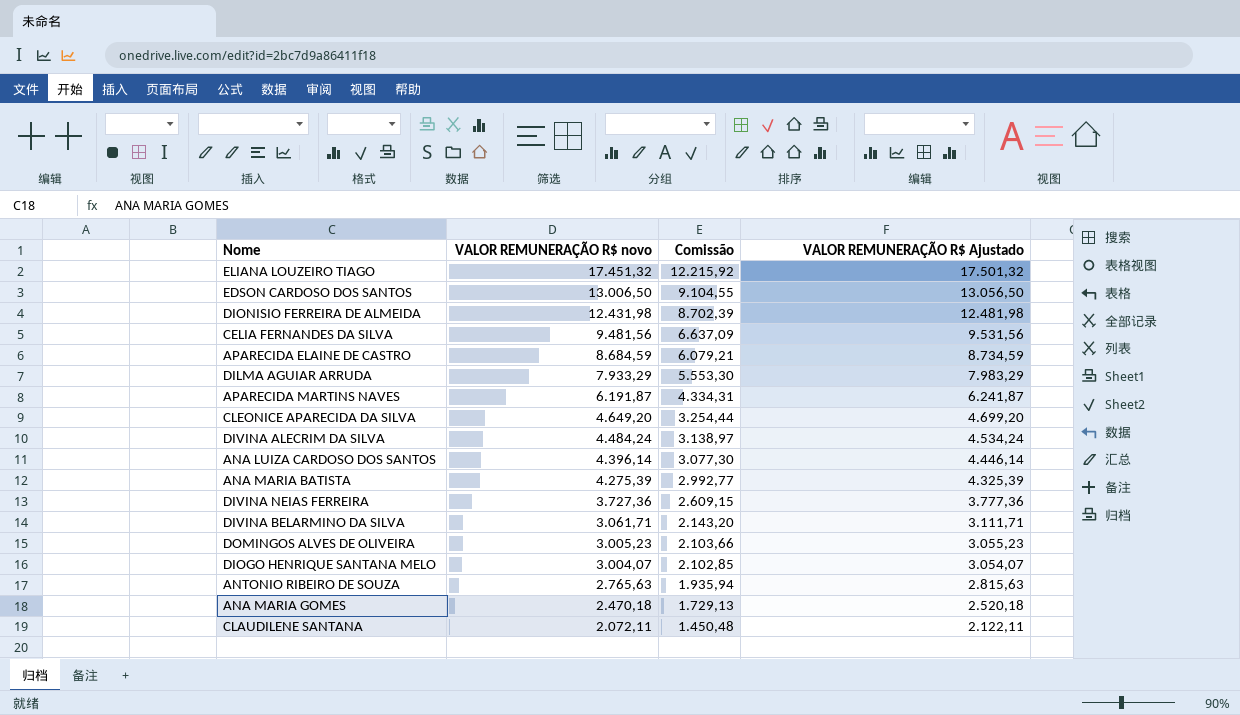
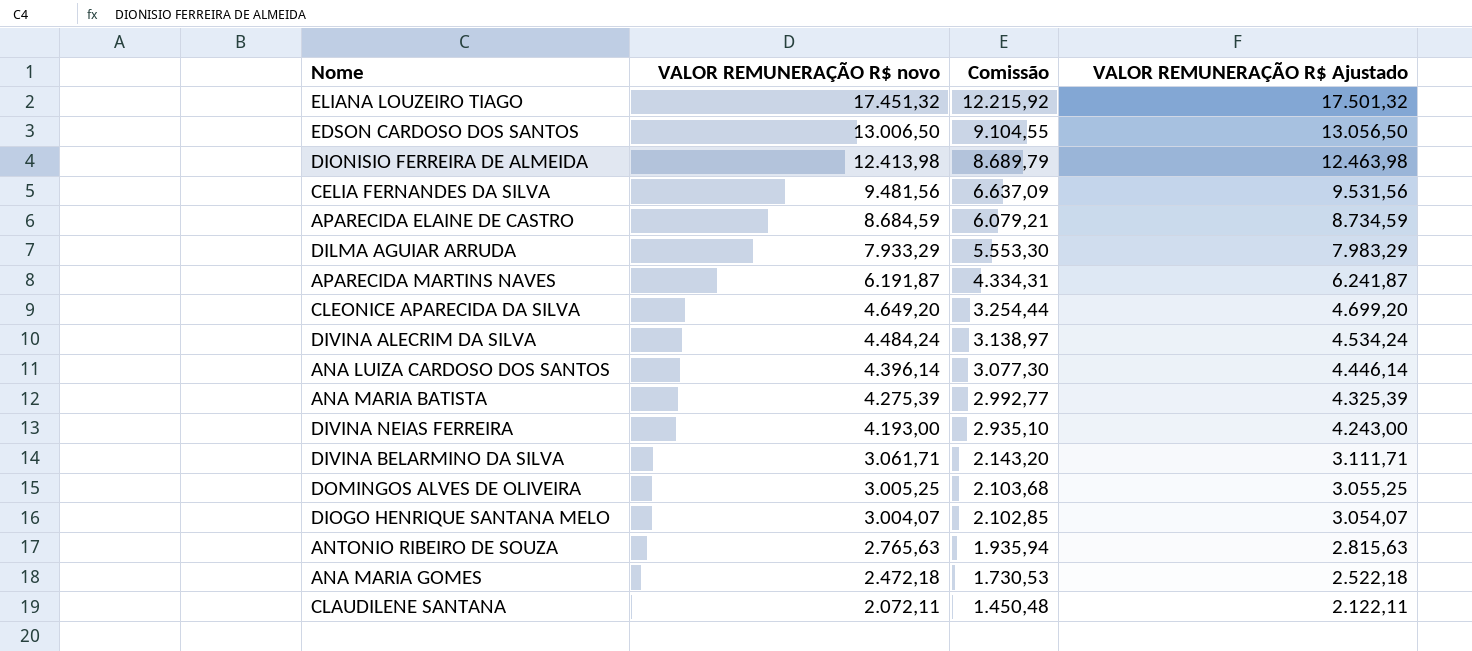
DIONISIO FERREIRA DE ALMEIDA | VALOR REMUNERAÇÃO R$ novo: 12.431,98 -> 12.413,98
DIONISIO FERREIRA DE ALMEIDA | Comissão: 8.702,39 -> 8.689,79
DIONISIO FERREIRA DE ALMEIDA | VALOR REMUNERAÇÃO R$ Ajustado: 12.481,98 -> 12.463,98
DIVINA NEIAS FERREIRA | VALOR REMUNERAÇÃO R$ novo: 3.727,36 -> 4.193,00
DIVINA NEIAS FERREIRA | Comissão: 2.609,15 -> 2.935,10
DIVINA NEIAS FERREIRA | VALOR REMUNERAÇÃO R$ Ajustado: 3.777,36 -> 4.243,00
DOMINGOS ALVES DE OLIVEIRA | VALOR REMUNERAÇÃO R$ novo: 3.005,23 -> 3.005,25
DOMINGOS ALVES DE OLIVEIRA | Comissão: 2.103,66 -> 2.103,68
DOMINGOS ALVES DE OLIVEIRA | VALOR REMUNERAÇÃO R$ Ajustado: 3.055,23 -> 3.055,25
ANA MARIA GOMES | VALOR REMUNERAÇÃO R$ novo: 2.470,18 -> 2.472,18
ANA MARIA GOMES | Comissão: 1.729,13 -> 1.730,53
ANA MARIA GOMES | VALOR REMUNERAÇÃO R$ Ajustado: 2.520,18 -> 2.522,18

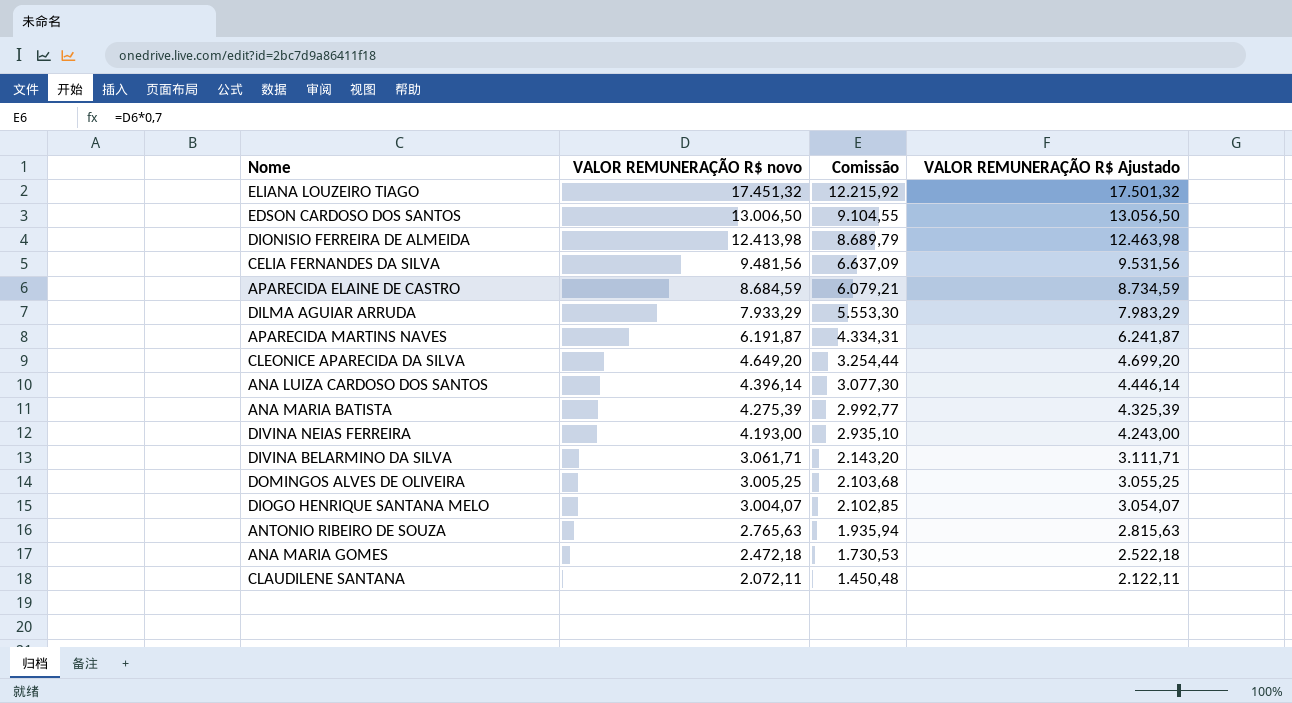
row DIVINA ALECRIM DA SILVA: 4.484,24 | 3.138,97 | 4.534,24 -> none

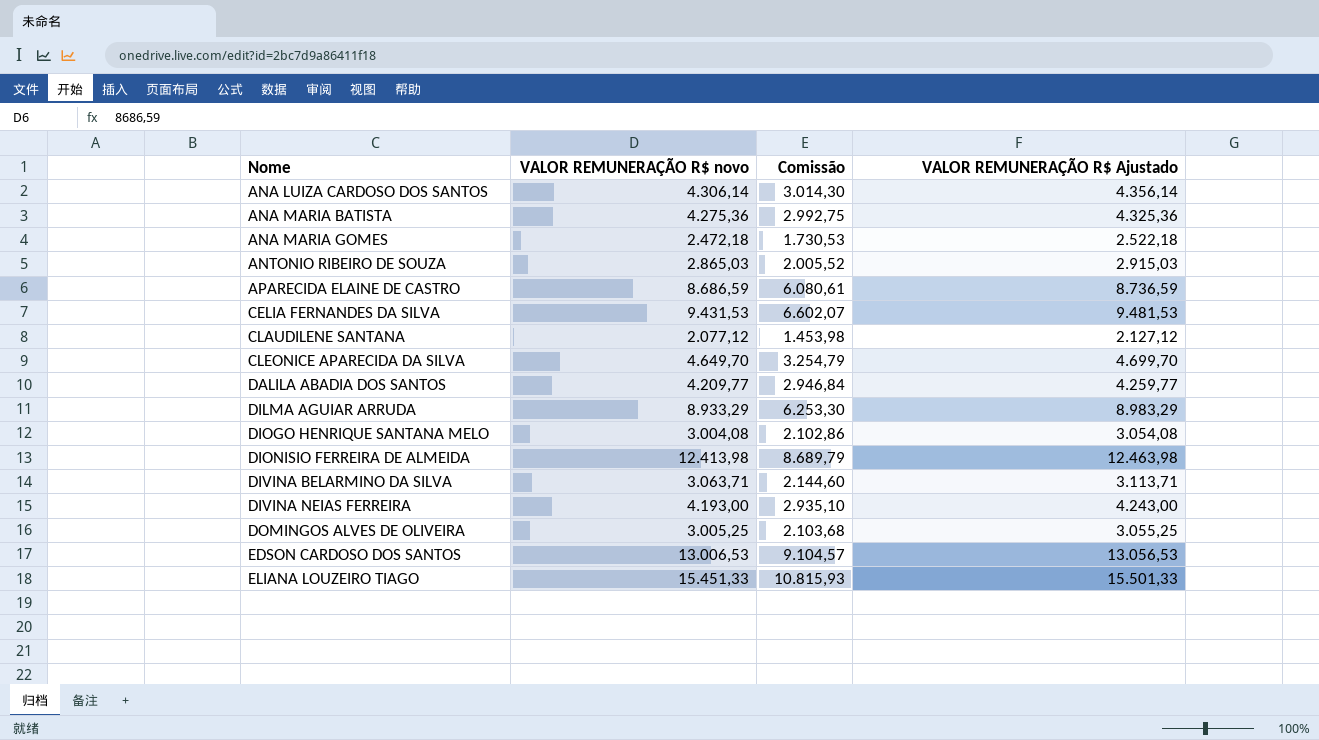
row order: VALOR REMUNERAÇÃO R$ novo descending -> Nome ascending
row APARECIDA MARTINS NAVES: 6.191,87 | 4.334,31 | 6.241,87 -> none
ANA LUIZA CARDOSO DOS SANTOS | VALOR REMUNERAÇÃO R$ novo: 4.396,14 -> 4.306,14
ANA LUIZA CARDOSO DOS SANTOS | Comissão: 3.077,30 -> 3.014,30
ANA LUIZA CARDOSO DOS SANTOS | VALOR REMUNERAÇÃO R$ Ajustado: 4.446,14 -> 4.356,14
ANA MARIA BATISTA | VALOR REMUNERAÇÃO R$ novo: 4.275,39 -> 4.275,36
ANA MARIA BATISTA | Comissão: 2.992,77 -> 2.992,75
ANA MARIA BATISTA | VALOR REMUNERAÇÃO R$ Ajustado: 4.325,39 -> 4.325,36
ANTONIO RIBEIRO DE SOUZA | VALOR REMUNERAÇÃO R$ novo: 2.765,63 -> 2.865,03
ANTONIO RIBEIRO DE SOUZA | Comissão: 1.935,94 -> 2.005,52
ANTONIO RIBEIRO DE SOUZA | VALOR REMUNERAÇÃO R$ Ajustado: 2.815,63 -> 2.915,03
APARECIDA ELAINE DE CASTRO | VALOR REMUNERAÇÃO R$ novo: 8.684,59 -> 8.686,59
APARECIDA ELAINE DE CASTRO | Comissão: 6.079,21 -> 6.080,61
APARECIDA ELAINE DE CASTRO | VALOR REMUNERAÇÃO R$ Ajustado: 8.734,59 -> 8.736,59
CELIA FERNANDES DA SILVA | VALOR REMUNERAÇÃO R$ novo: 9.481,56 -> 9.431,53
CELIA FERNANDES DA SILVA | Comissão: 6.637,09 -> 6.602,07
CELIA FERNANDES DA SILVA | VALOR REMUNERAÇÃO R$ Ajustado: 9.531,56 -> 9.481,53
CLAUDILENE SANTANA | VALOR REMUNERAÇÃO R$ novo: 2.072,11 -> 2.077,12
CLAUDILENE SANTANA | Comissão: 1.450,48 -> 1.453,98
CLAUDILENE SANTANA | VALOR REMUNERAÇÃO R$ Ajustado: 2.122,11 -> 2.127,12
CLEONICE APARECIDA DA SILVA | VALOR REMUNERAÇÃO R$ novo: 4.649,20 -> 4.649,70
CLEONICE APARECIDA DA SILVA | Comissão: 3.254,44 -> 3.254,79
CLEONICE APARECIDA DA SILVA | VALOR REMUNERAÇÃO R$ Ajustado: 4.699,20 -> 4.699,70
row DALILA ABADIA DOS SANTOS: none -> 4.209,77 | 2.946,84 | 4.259,77
DILMA AGUIAR ARRUDA | VALOR REMUNERAÇÃO R$ novo: 7.933,29 -> 8.933,29
DILMA AGUIAR ARRUDA | Comissão: 5.553,30 -> 6.253,30
DILMA AGUIAR ARRUDA | VALOR REMUNERAÇÃO R$ Ajustado: 7.983,29 -> 8.983,29
DIOGO HENRIQUE SANTANA MELO | VALOR REMUNERAÇÃO R$ novo: 3.004,07 -> 3.004,08
DIOGO HENRIQUE SANTANA MELO | Comissão: 2.102,85 -> 2.102,86
DIOGO HENRIQUE SANTANA MELO | VALOR REMUNERAÇÃO R$ Ajustado: 3.054,07 -> 3.054,08
DIVINA BELARMINO DA SILVA | VALOR REMUNERAÇÃO R$ novo: 3.061,71 -> 3.063,71
DIVINA BELARMINO DA SILVA | Comissão: 2.143,20 -> 2.144,60
DIVINA BELARMINO DA SILVA | VALOR REMUNERAÇÃO R$ Ajustado: 3.111,71 -> 3.113,71
EDSON CARDOSO DOS SANTOS | VALOR REMUNERAÇÃO R$ novo: 13.006,50 -> 13.006,53
EDSON CARDOSO DOS SANTOS | Comissão: 9.104,55 -> 9.104,57
EDSON CARDOSO DOS SANTOS | VALOR REMUNERAÇÃO R$ Ajustado: 13.056,50 -> 13.056,53
ELIANA LOUZEIRO TIAGO | VALOR REMUNERAÇÃO R$ novo: 17.451,32 -> 15.451,33
ELIANA LOUZEIRO TIAGO | Comissão: 12.215,92 -> 10.815,93
ELIANA LOUZEIRO TIAGO | VALOR REMUNERAÇÃO R$ Ajustado: 17.501,32 -> 15.501,33

